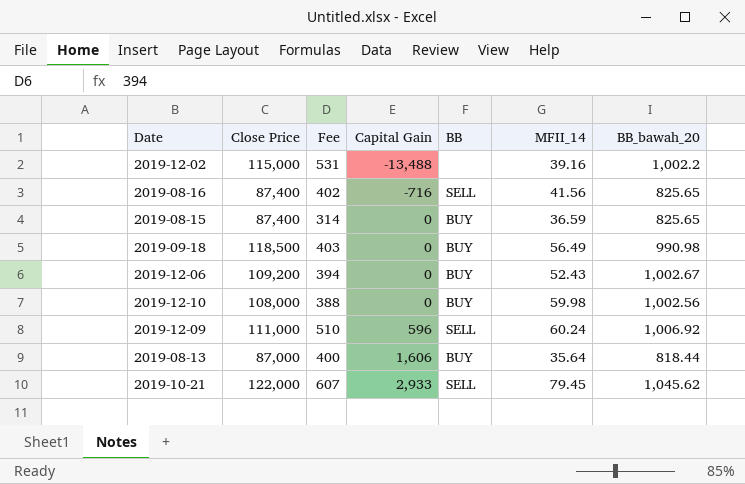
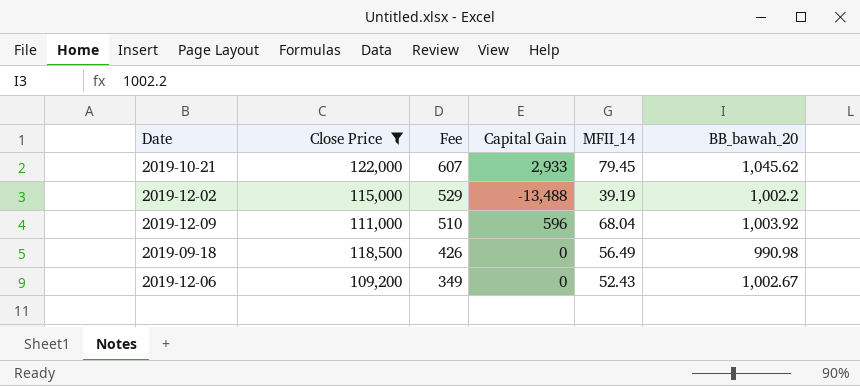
filter: none -> Close Price >= 109,200
row order: Capital Gain ascending -> Fee descending
column BB | position: 5 -> none
2019-12-02 | Fee: 531 -> 529
2019-12-02 | MFII_14: 39.16 -> 39.19
2019-12-09 | MFII_14: 60.24 -> 68.04
2019-12-09 | BB_bawah_20: 1,006.92 -> 1,003.92
2019-09-18 | Fee: 403 -> 426
2019-12-06 | Fee: 394 -> 349

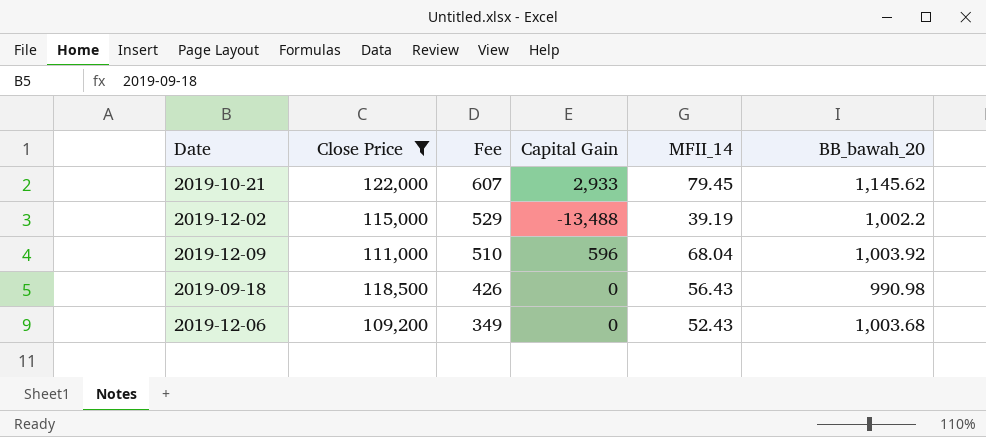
2019-10-21 | BB_bawah_20: 1,045.62 -> 1,145.62
2019-09-18 | MFII_14: 56.49 -> 56.43
2019-12-06 | BB_bawah_20: 1,002.67 -> 1,003.68

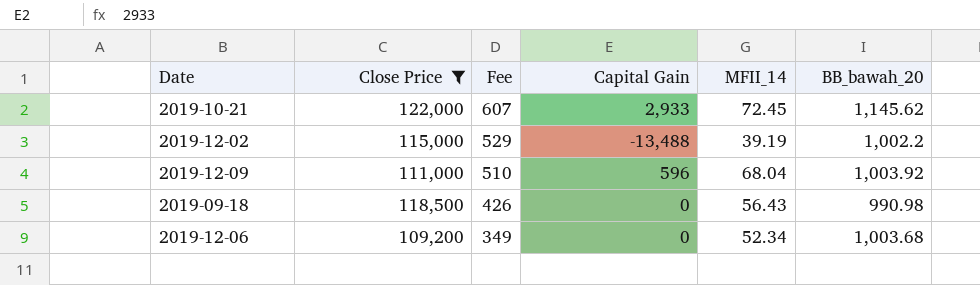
2019-10-21 | MFII_14: 79.45 -> 72.45
2019-12-06 | MFII_14: 52.43 -> 52.34

